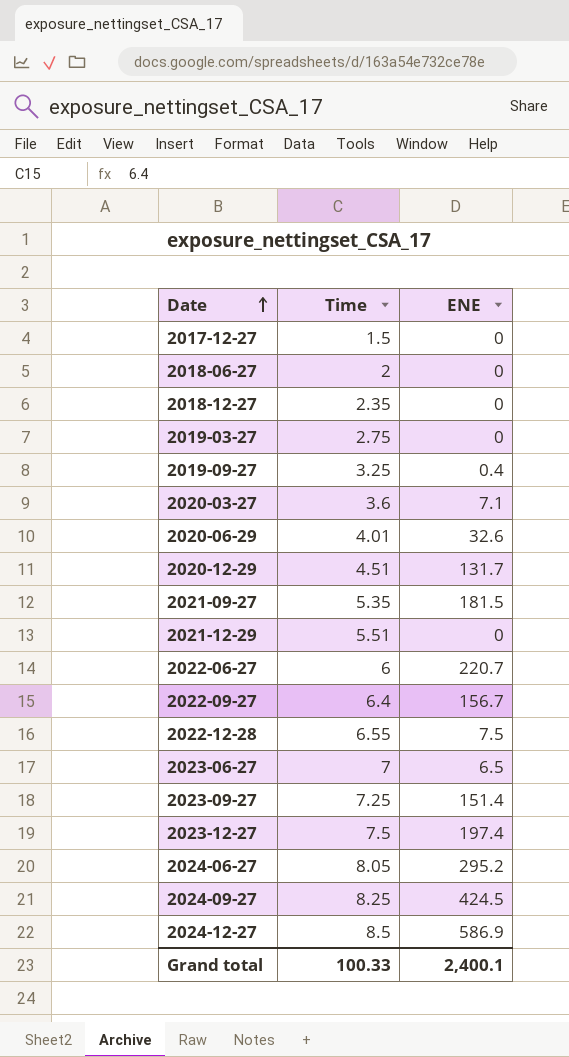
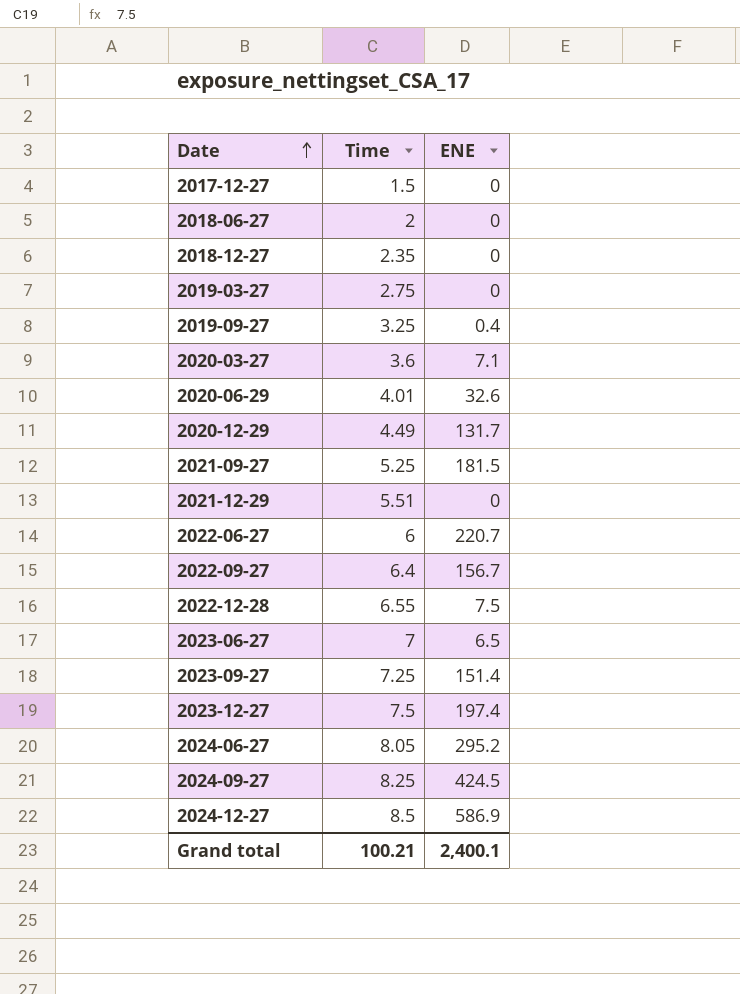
2020-12-29 | Time: 4.51 -> 4.49
2021-09-27 | Time: 5.35 -> 5.25
Grand total | Time: 100.33 -> 100.21

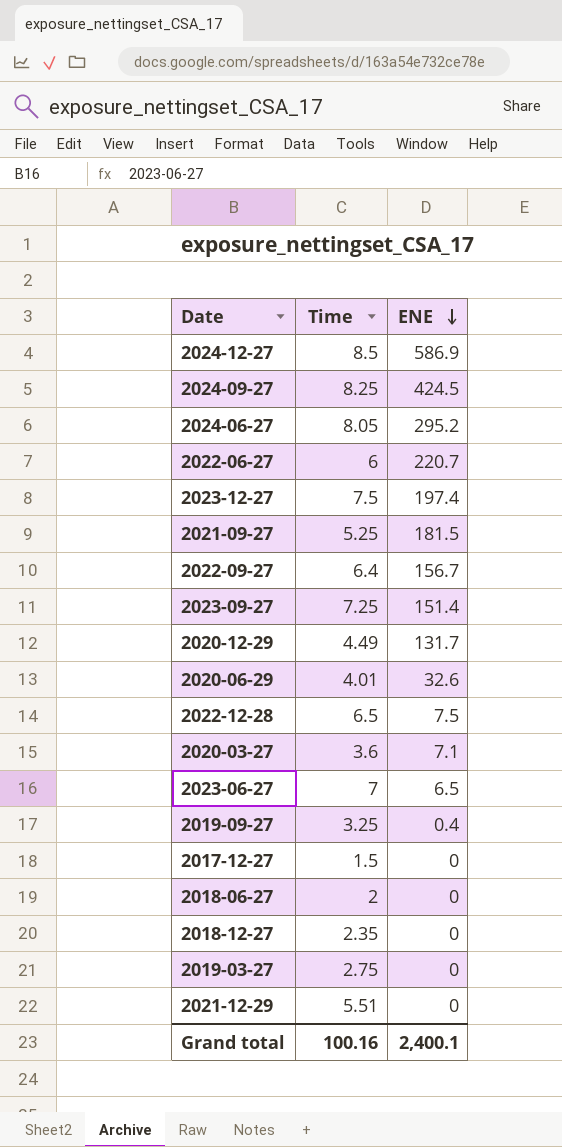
row order: Date ascending -> ENE descending
2022-12-28 | Time: 6.55 -> 6.5
Grand total | Time: 100.21 -> 100.16

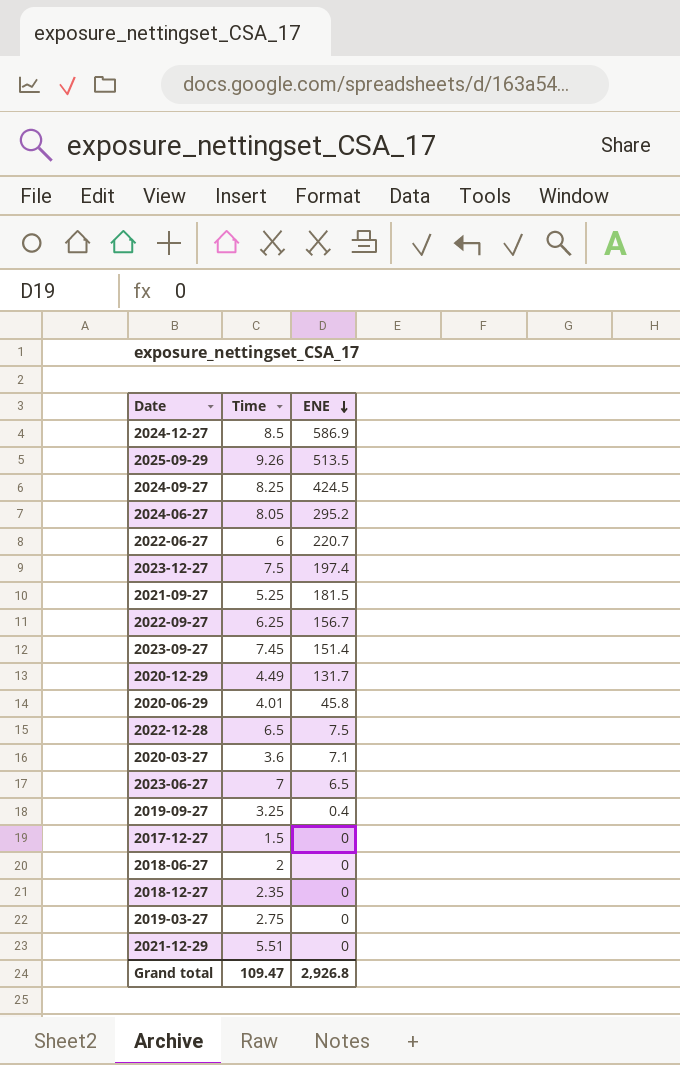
row 2025-09-29: none -> 9.26 | 513.5
2022-09-27 | Time: 6.4 -> 6.25
2023-09-27 | Time: 7.25 -> 7.45
2020-06-29 | ENE: 32.6 -> 45.8
Grand total | Time: 100.16 -> 109.47
Grand total | ENE: 2,400.1 -> 2,926.8

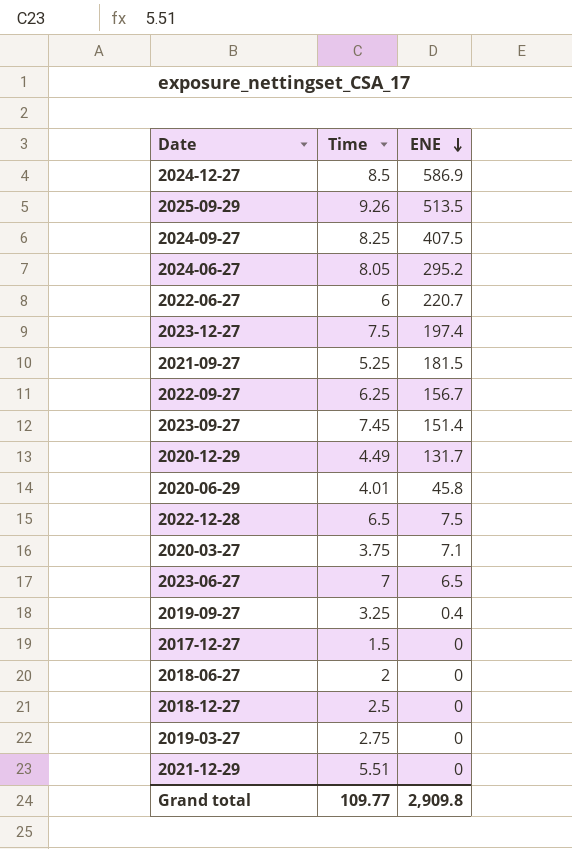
2024-09-27 | ENE: 424.5 -> 407.5
2020-03-27 | Time: 3.6 -> 3.75
2018-12-27 | Time: 2.35 -> 2.5
Grand total | Time: 109.47 -> 109.77
Grand total | ENE: 2,926.8 -> 2,909.8

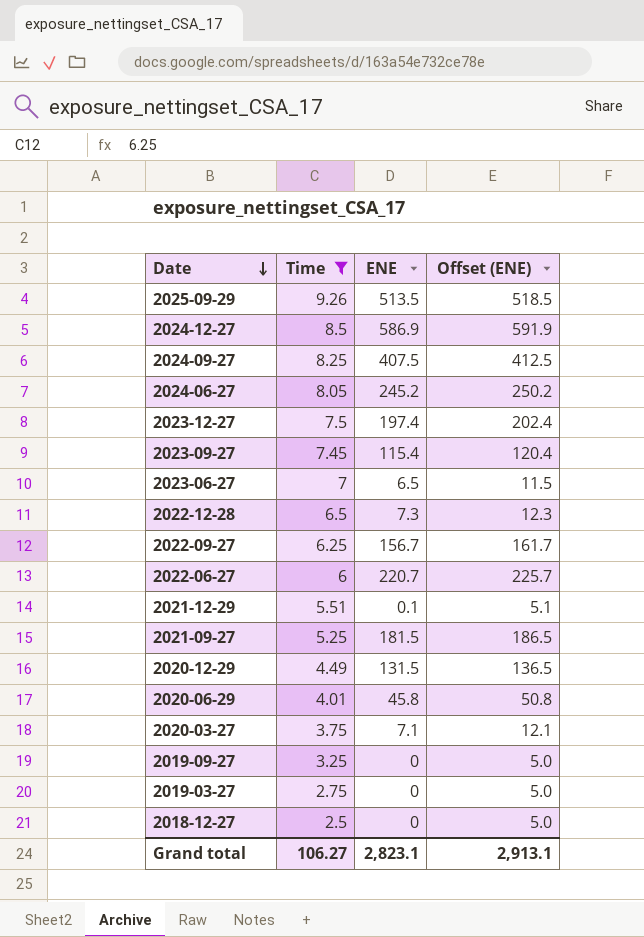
filter: none -> Time >= 2.5
row order: ENE descending -> Date descending
column Offset (ENE) | formula: none -> [ENE] + 5
2024-06-27 | ENE: 295.2 -> 245.2
2023-09-27 | ENE: 151.4 -> 115.4
2022-12-28 | ENE: 7.5 -> 7.3
2021-12-29 | ENE: 0 -> 0.1
2020-12-29 | ENE: 131.7 -> 131.5
2019-09-27 | ENE: 0.4 -> 0
Grand total | Time: 109.77 -> 106.27
Grand total | ENE: 2,909.8 -> 2,823.1

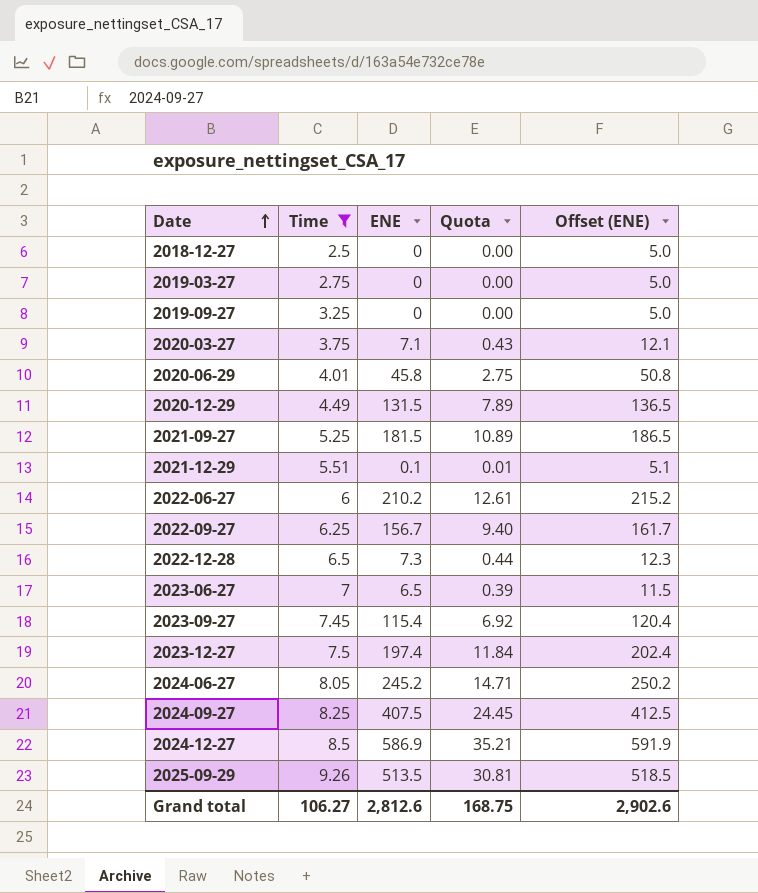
row order: Date descending -> Date ascending
column Quota | formula: none -> [ENE] * 0.06
2022-06-27 | ENE: 220.7 -> 210.2
2022-06-27 | Offset (ENE): 225.7 -> 215.2
Grand total | ENE: 2,823.1 -> 2,812.6
Grand total | Offset (ENE): 2,913.1 -> 2,902.6

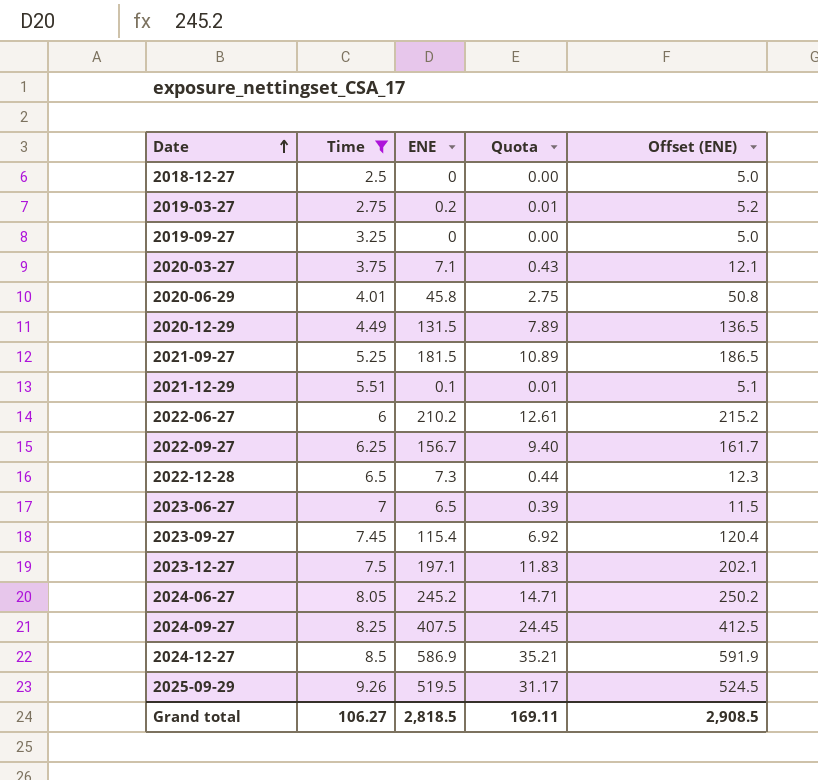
2019-03-27 | ENE: 0 -> 0.2
2019-03-27 | Quota: 0.00 -> 0.01
2019-03-27 | Offset (ENE): 5.0 -> 5.2
2023-12-27 | ENE: 197.4 -> 197.1
2023-12-27 | Quota: 11.84 -> 11.83
2023-12-27 | Offset (ENE): 202.4 -> 202.1
2025-09-29 | ENE: 513.5 -> 519.5
2025-09-29 | Quota: 30.81 -> 31.17
2025-09-29 | Offset (ENE): 518.5 -> 524.5
Grand total | ENE: 2,812.6 -> 2,818.5
Grand total | Quota: 168.75 -> 169.11
Grand total | Offset (ENE): 2,902.6 -> 2,908.5

